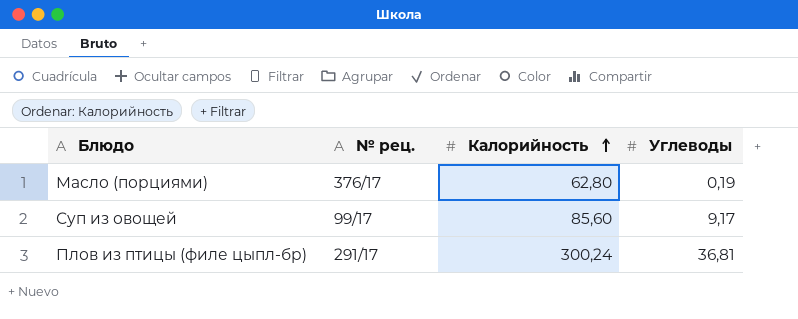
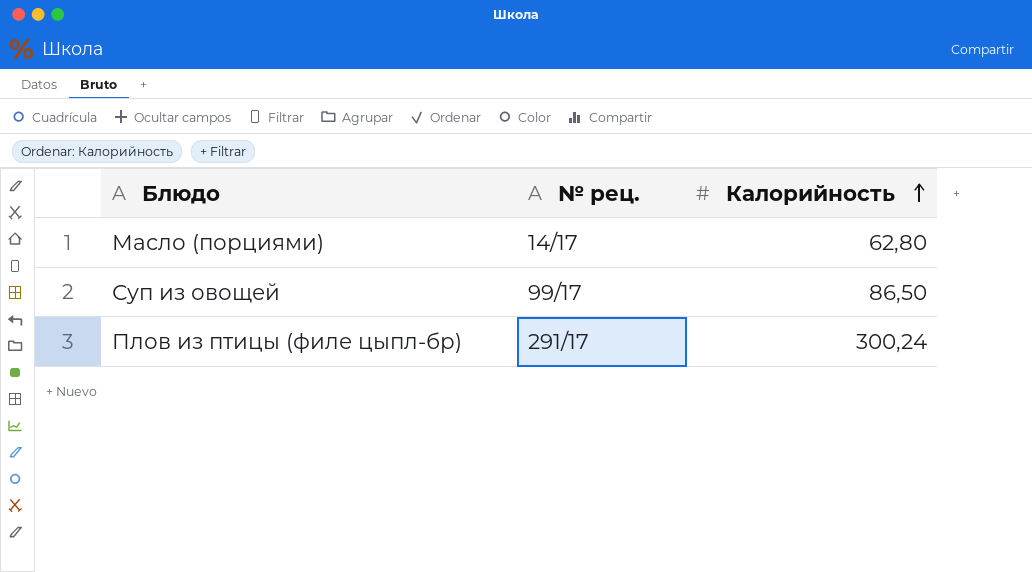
column Углеводы | position: 4 -> none
Масло (порциями) | № рец.: 376/17 -> 14/17
Суп из овощей | Калорийность: 85,60 -> 86,50

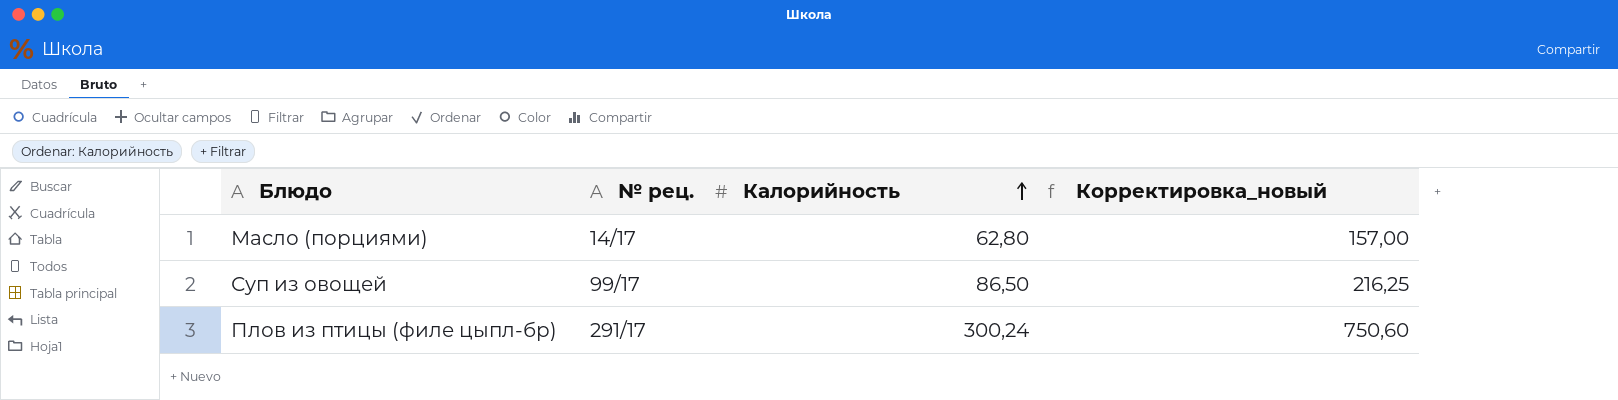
column Корректировка_новый | formula: none -> [Калорийность] * 2,5

